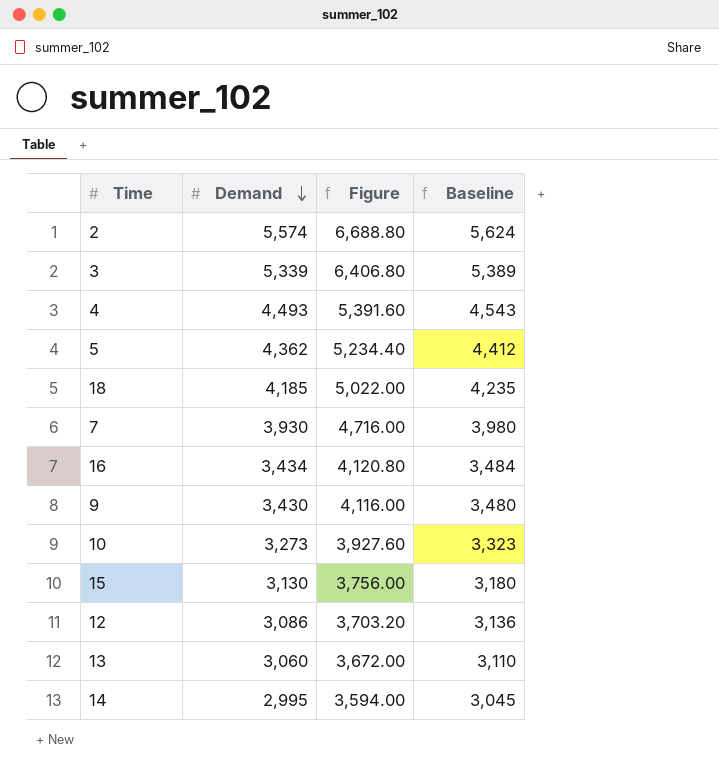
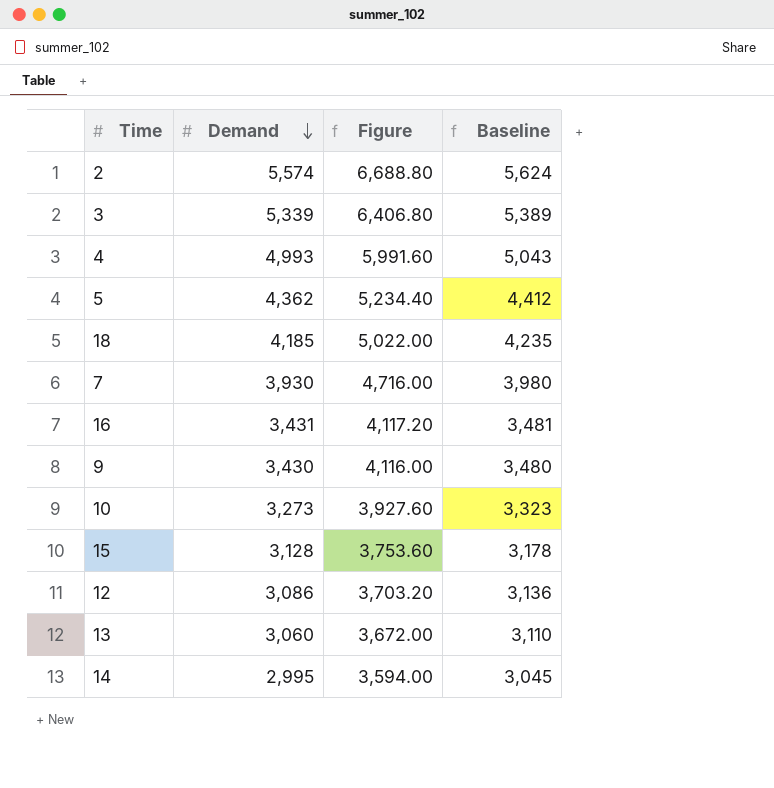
4 | Demand: 4,493 -> 4,993
4 | Figure: 5,391.60 -> 5,991.60
4 | Baseline: 4,543 -> 5,043
16 | Demand: 3,434 -> 3,431
16 | Figure: 4,120.80 -> 4,117.20
16 | Baseline: 3,484 -> 3,481
15 | Demand: 3,130 -> 3,128
15 | Figure: 3,756.00 -> 3,753.60
15 | Baseline: 3,180 -> 3,178

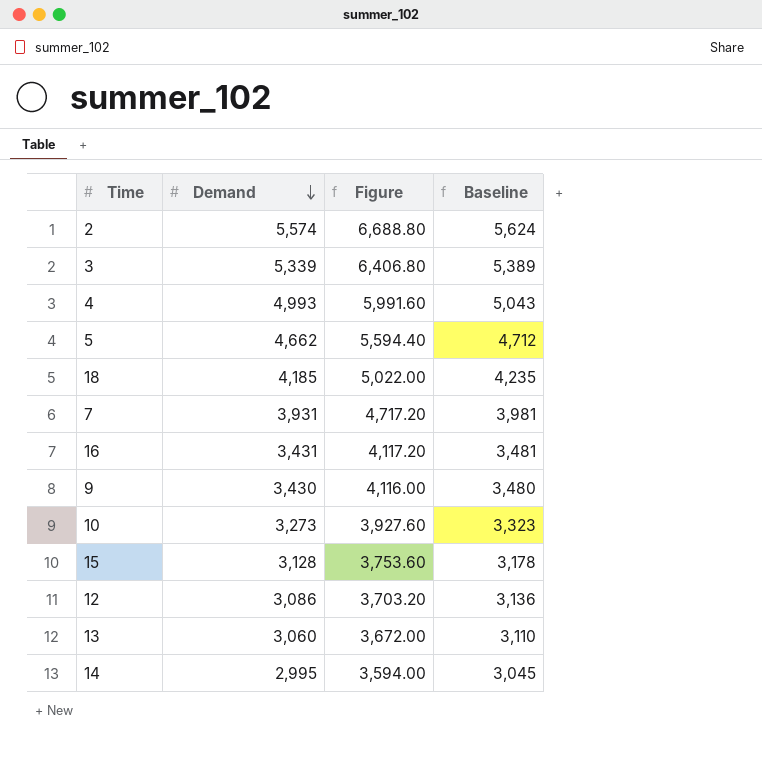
5 | Demand: 4,362 -> 4,662
5 | Figure: 5,234.40 -> 5,594.40
5 | Baseline: 4,412 -> 4,712
7 | Demand: 3,930 -> 3,931
7 | Figure: 4,716.00 -> 4,717.20
7 | Baseline: 3,980 -> 3,981

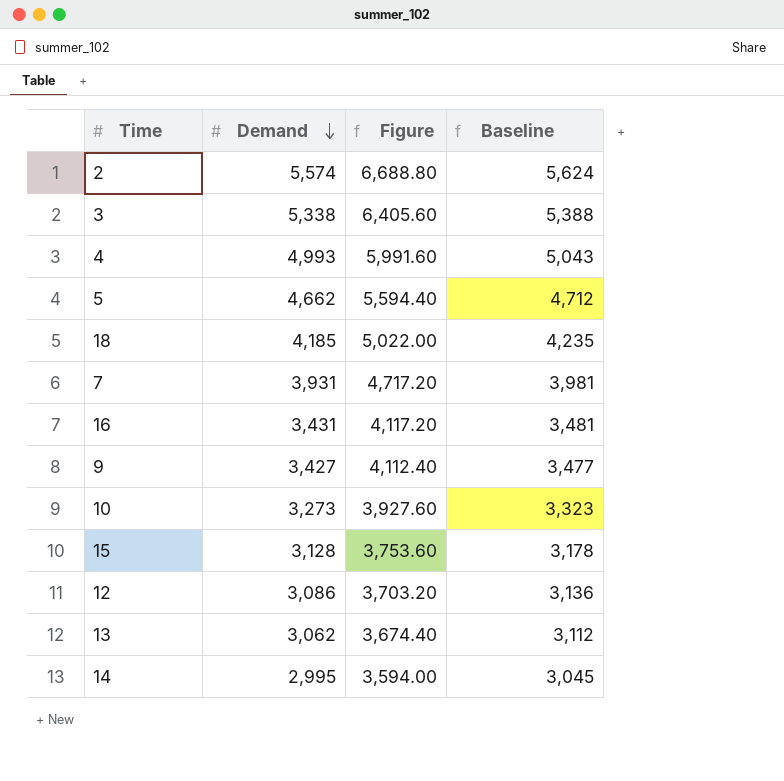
3 | Demand: 5,339 -> 5,338
3 | Figure: 6,406.80 -> 6,405.60
3 | Baseline: 5,389 -> 5,388
9 | Demand: 3,430 -> 3,427
9 | Figure: 4,116.00 -> 4,112.40
9 | Baseline: 3,480 -> 3,477
13 | Demand: 3,060 -> 3,062
13 | Figure: 3,672.00 -> 3,674.40
13 | Baseline: 3,110 -> 3,112

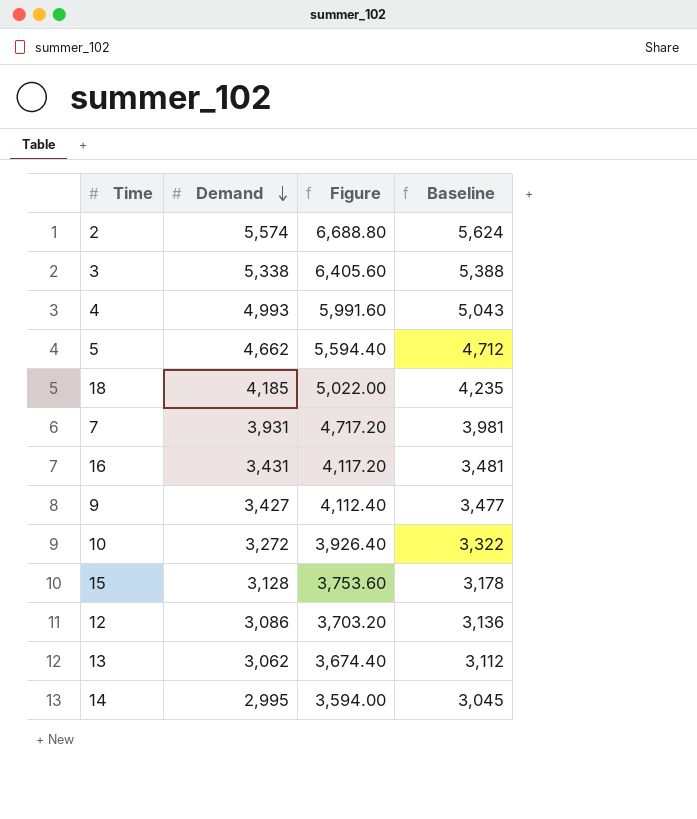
10 | Demand: 3,273 -> 3,272
10 | Figure: 3,927.60 -> 3,926.40
10 | Baseline: 3,323 -> 3,322

